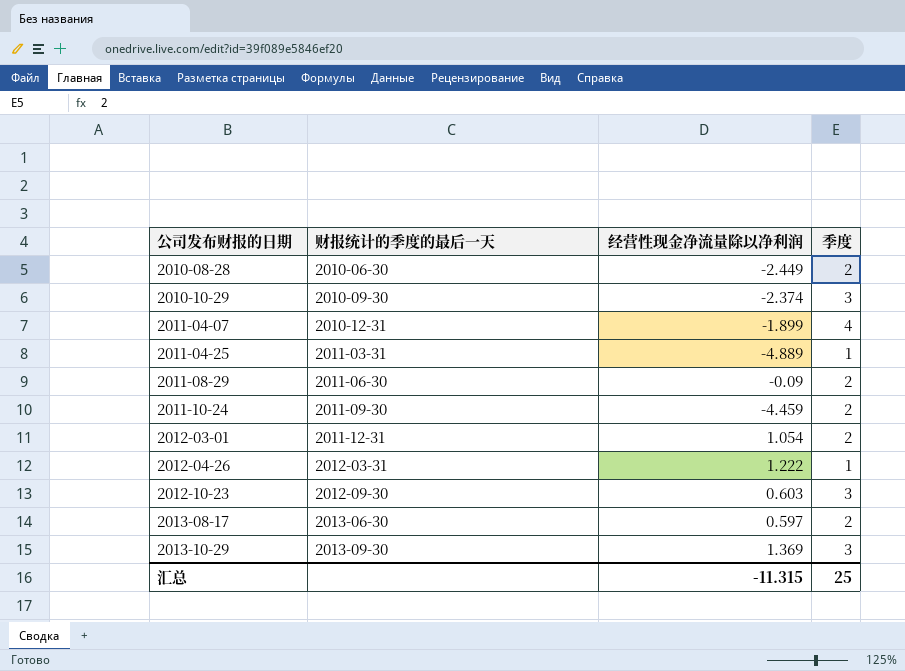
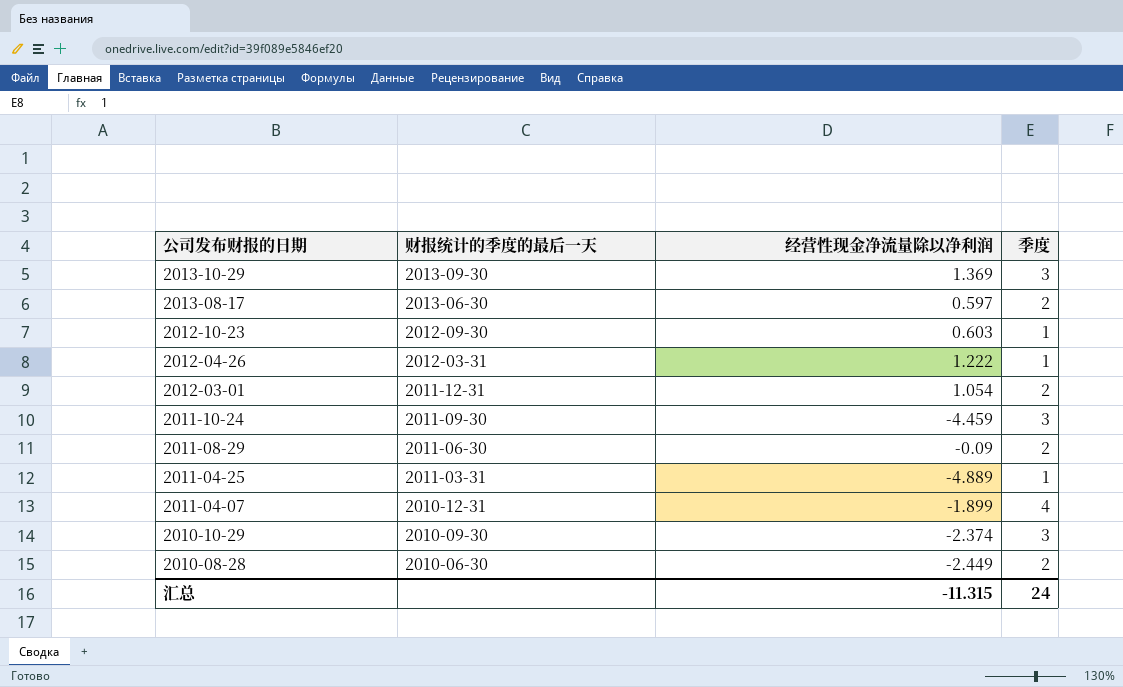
row order: 公司发布财报的日期 ascending -> 公司发布财报的日期 descending
2012-10-23 | 季度: 3 -> 1
2011-10-24 | 季度: 2 -> 3
汇总 | 季度: 25 -> 24

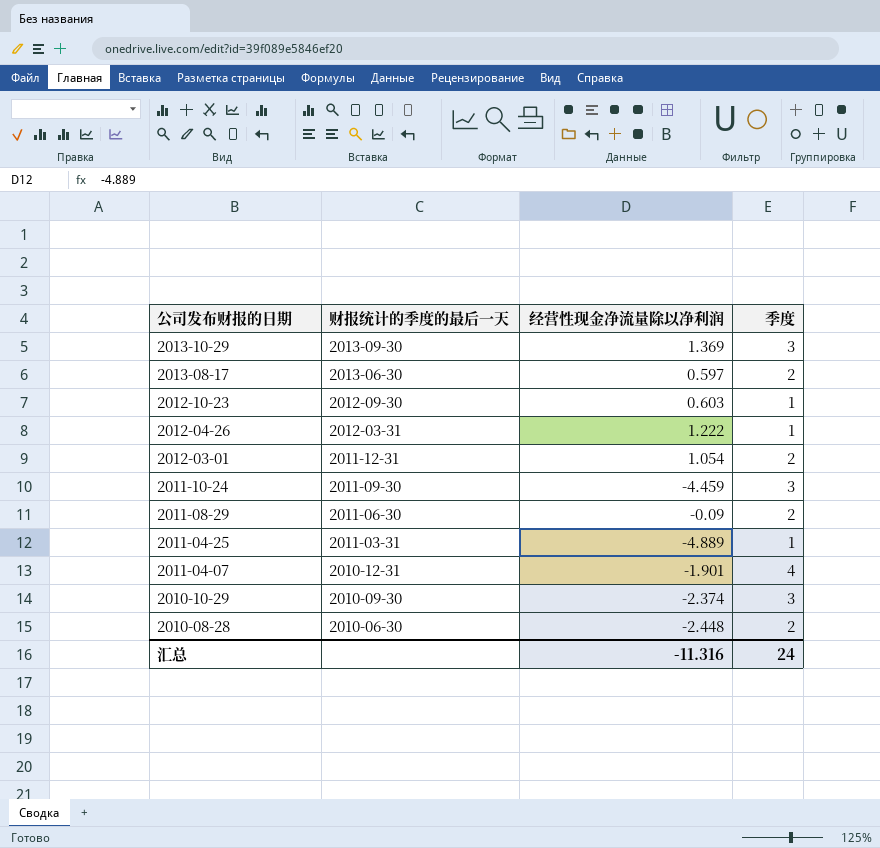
2011-04-07 | 经营性现金净流量除以净利润: -1.899 -> -1.901
2010-08-28 | 经营性现金净流量除以净利润: -2.449 -> -2.448
汇总 | 经营性现金净流量除以净利润: -11.315 -> -11.316

